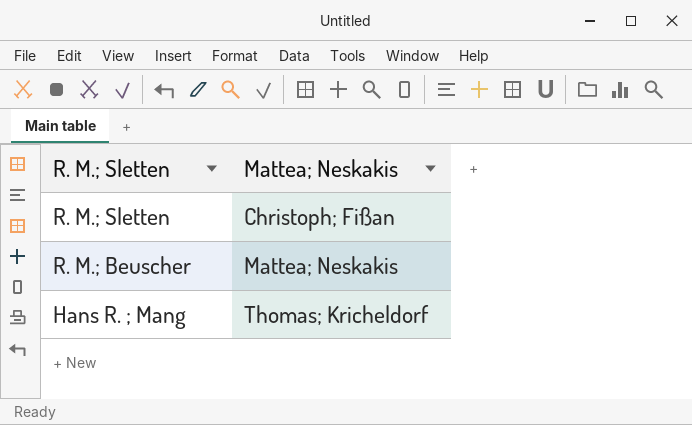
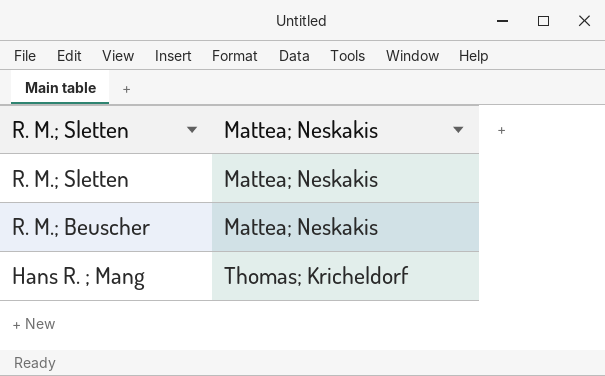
R. M.; Sletten | Mattea; Neskakis: Christoph; Fißan -> Mattea; Neskakis

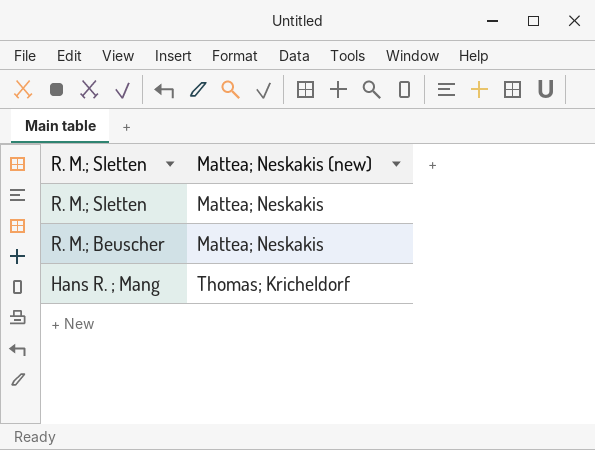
column name: Mattea; Neskakis -> Mattea; Neskakis (new)

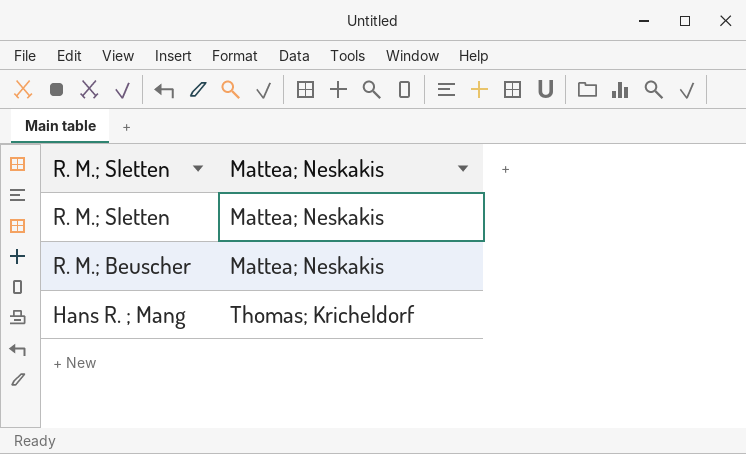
column name: Mattea; Neskakis (new) -> Mattea; Neskakis

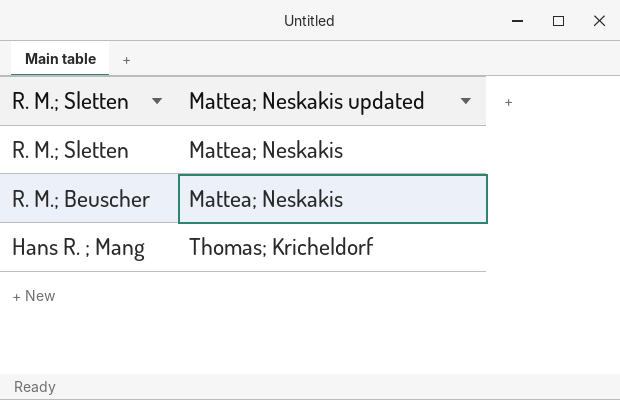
column name: Mattea; Neskakis -> Mattea; Neskakis updated

